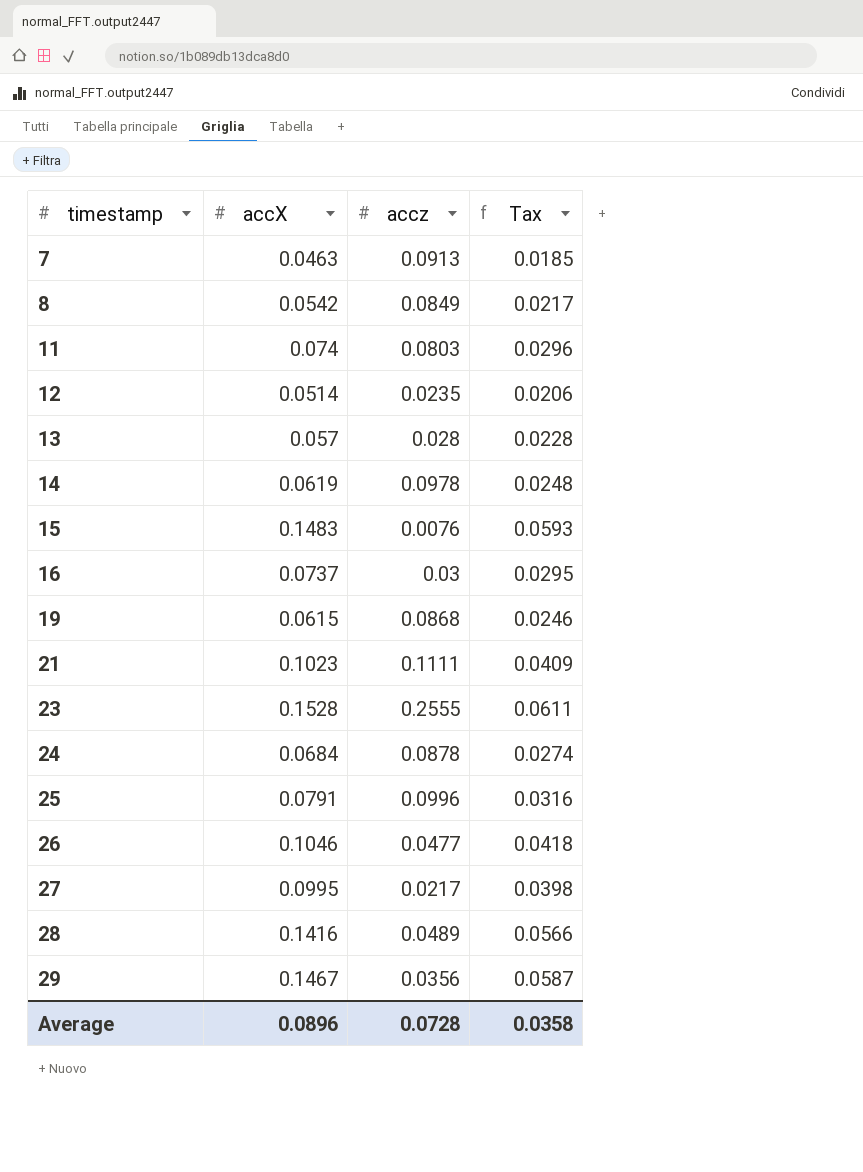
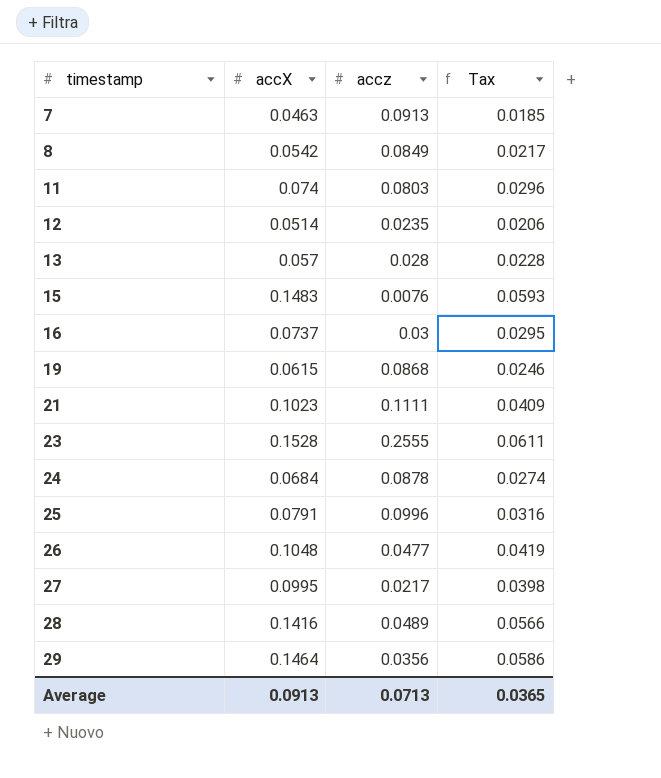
row 14: 0.0619 | 0.0978 | 0.0248 -> none
26 | accX: 0.1046 -> 0.1048
26 | Tax: 0.0418 -> 0.0419
29 | accX: 0.1467 -> 0.1464
29 | Tax: 0.0587 -> 0.0586
Average | accX: 0.0896 -> 0.0913
Average | accz: 0.0728 -> 0.0713
Average | Tax: 0.0358 -> 0.0365

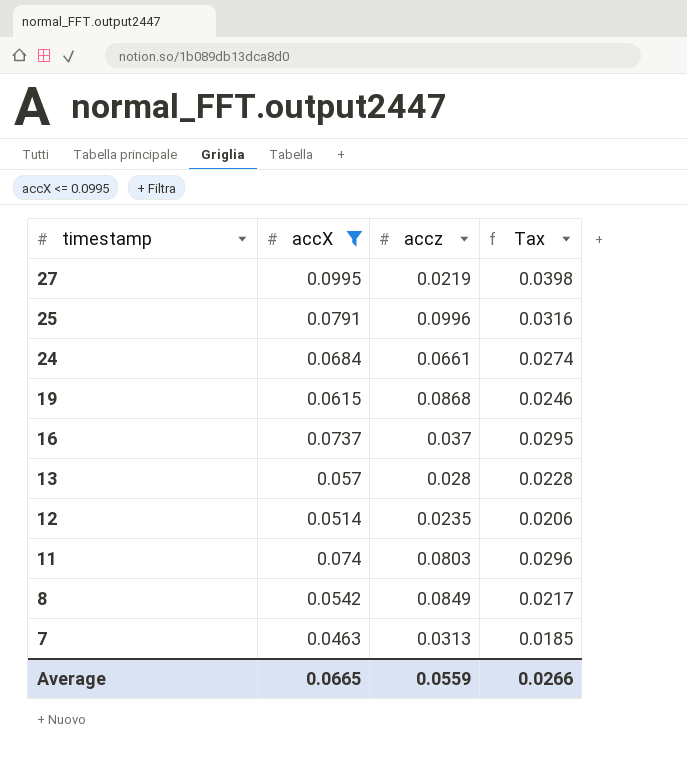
filter: none -> accX <= 0.0995
row order: timestamp ascending -> timestamp descending
27 | accz: 0.0217 -> 0.0219
24 | accz: 0.0878 -> 0.0661
16 | accz: 0.03 -> 0.037
7 | accz: 0.0913 -> 0.0313
Average | accX: 0.0913 -> 0.0665
Average | accz: 0.0713 -> 0.0559
Average | Tax: 0.0365 -> 0.0266

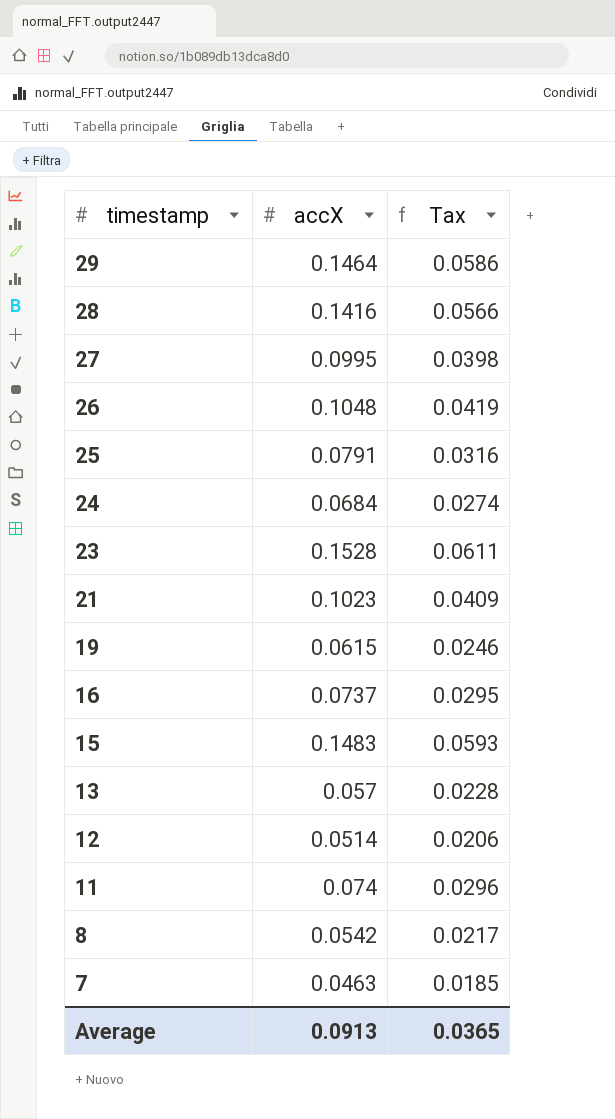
filter: accX <= 0.0995 -> none
column accz | position: 3 -> none
Average | accX: 0.0665 -> 0.0913
Average | Tax: 0.0266 -> 0.0365

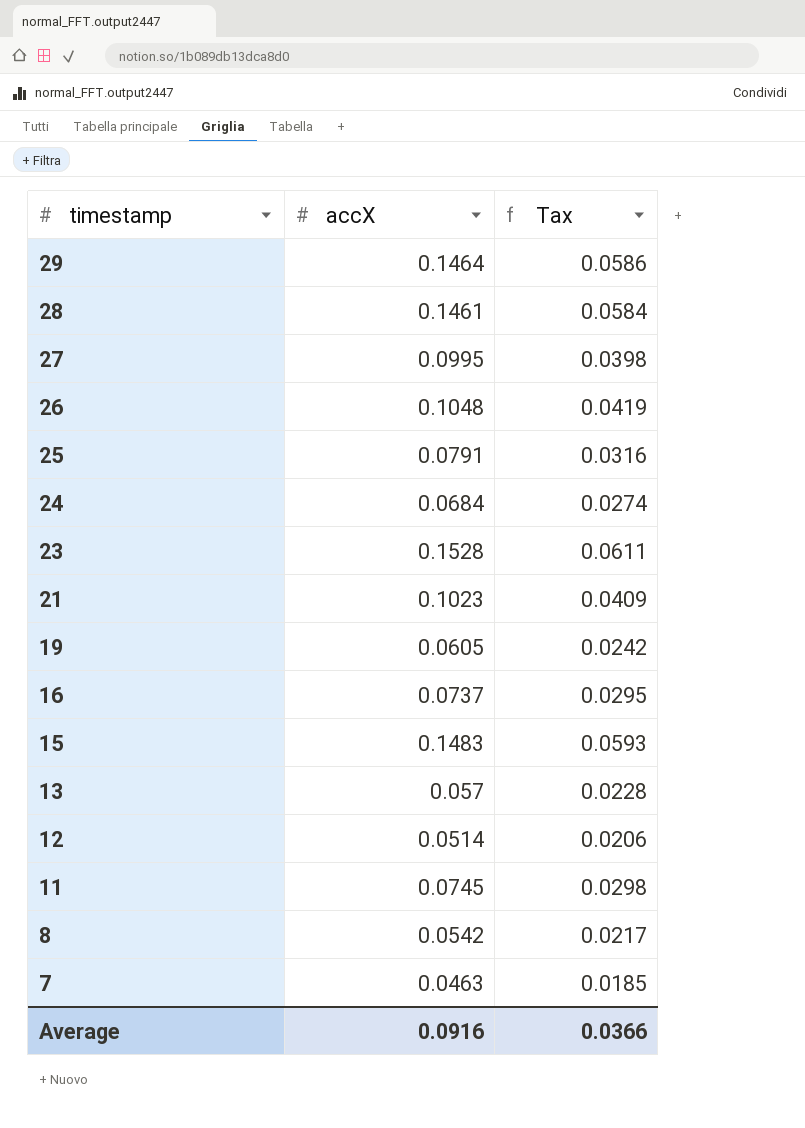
28 | accX: 0.1416 -> 0.1461
28 | Tax: 0.0566 -> 0.0584
19 | accX: 0.0615 -> 0.0605
19 | Tax: 0.0246 -> 0.0242
11 | accX: 0.074 -> 0.0745
11 | Tax: 0.0296 -> 0.0298
Average | accX: 0.0913 -> 0.0916
Average | Tax: 0.0365 -> 0.0366

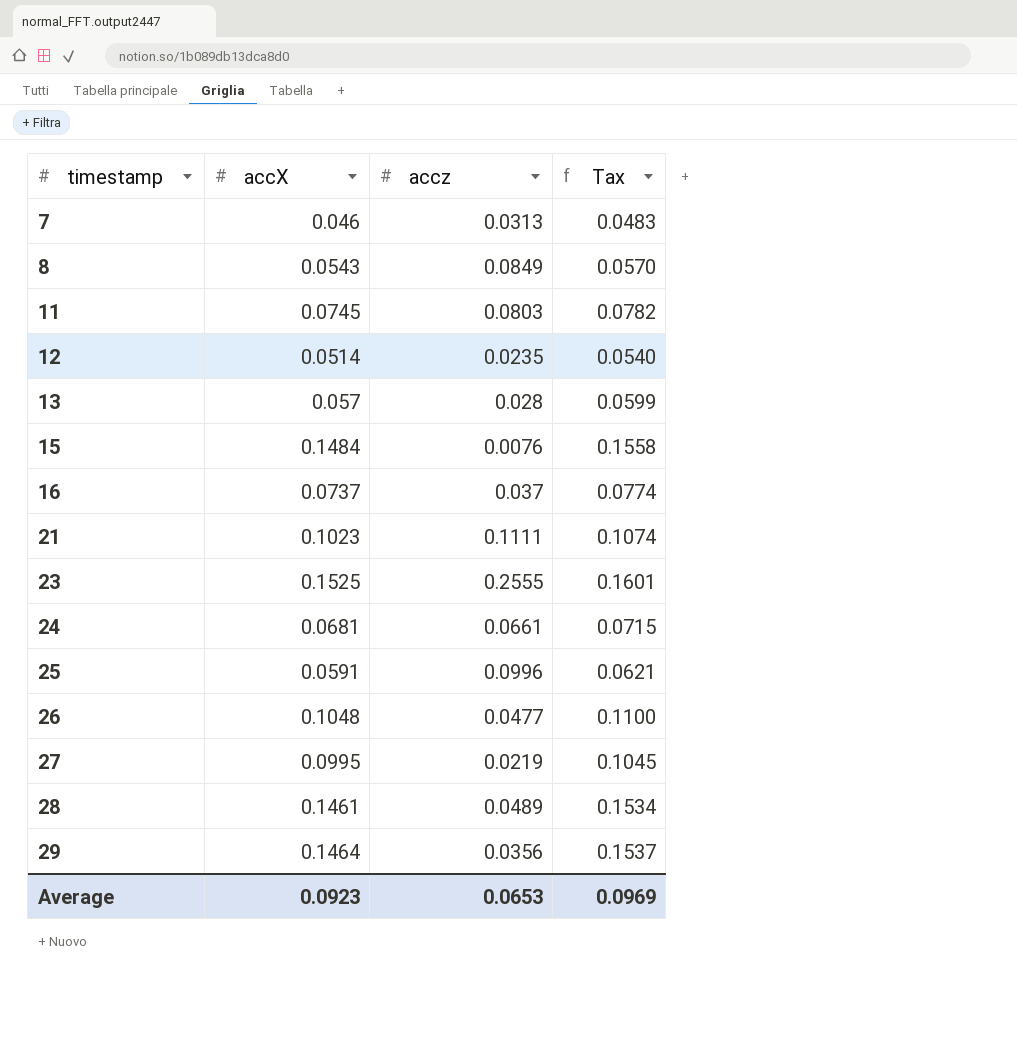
row order: timestamp descending -> timestamp ascending
column accz | position: none -> 3
column Tax | formula: [accX] * 0.4 -> [accX] * 1.05
row 19: 0.0605 | 0.0242 -> none
7 | accX: 0.0463 -> 0.046
8 | accX: 0.0542 -> 0.0543
15 | accX: 0.1483 -> 0.1484
23 | accX: 0.1528 -> 0.1525
24 | accX: 0.0684 -> 0.0681
25 | accX: 0.0791 -> 0.0591
Average | accX: 0.0916 -> 0.0923
Average | Tax: 0.0366 -> 0.0969

